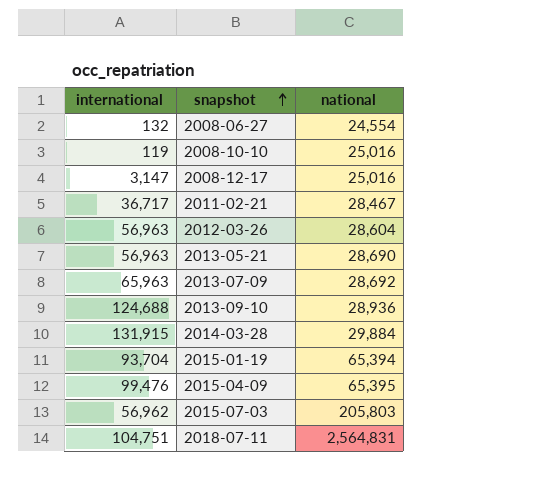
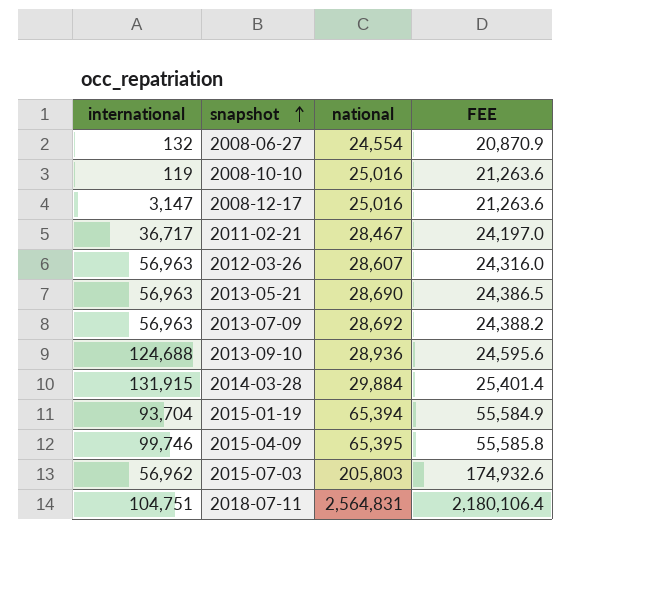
column FEE | formula: none -> [national] * 0.85
2012-03-26 | national: 28,604 -> 28,607
2013-07-09 | international: 65,963 -> 56,963
2015-04-09 | international: 99,476 -> 99,746

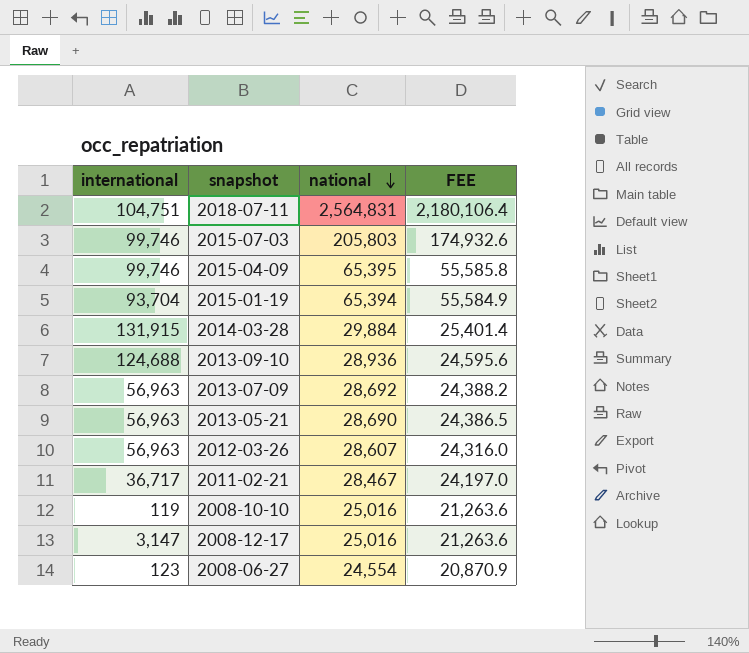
row order: snapshot ascending -> national descending
2015-07-03 | international: 56,962 -> 99,746
2008-06-27 | international: 132 -> 123

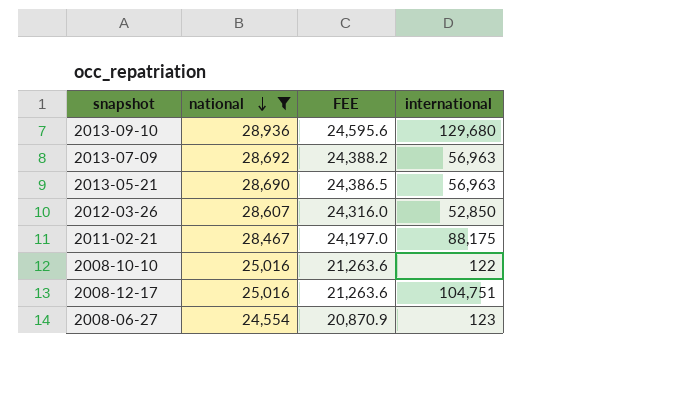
filter: none -> national <= 28,936
column international | position: 1 -> 4
2013-09-10 | international: 124,688 -> 129,680
2012-03-26 | international: 56,963 -> 52,850
2011-02-21 | international: 36,717 -> 88,175
2008-10-10 | international: 119 -> 122
2008-12-17 | international: 3,147 -> 104,751

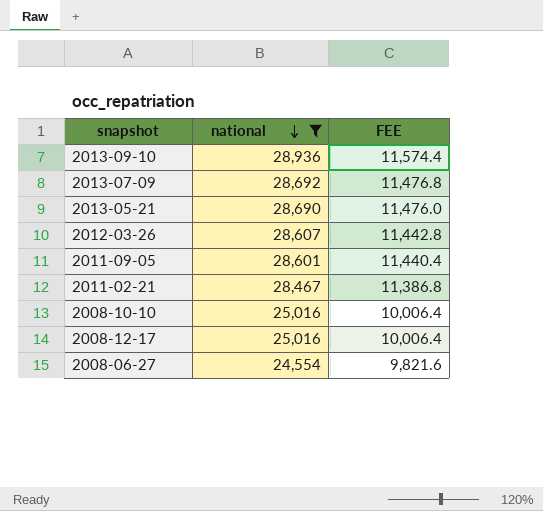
column international | position: 4 -> none
column FEE | formula: [national] * 0.85 -> [national] * 0.4
row 2011-09-05: none -> 28,601 | 11,440.4

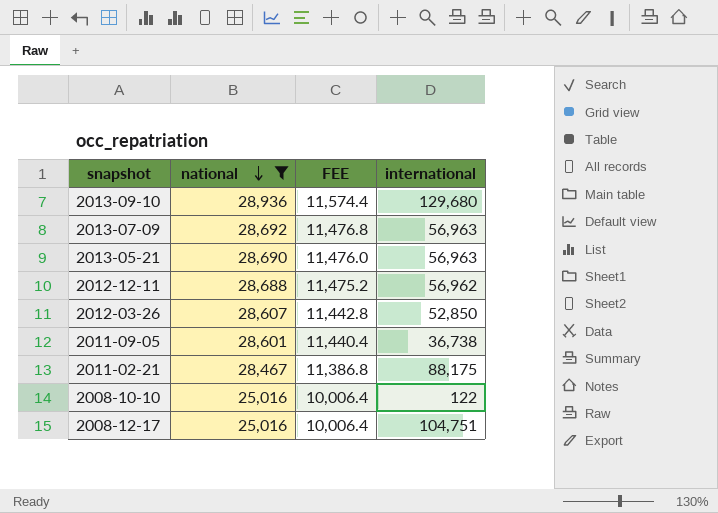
column international | position: none -> 4
row 2008-06-27: 24,554 | 9,821.6 -> none
row 2012-12-11: none -> 28,688 | 11,475.2 | 56,962

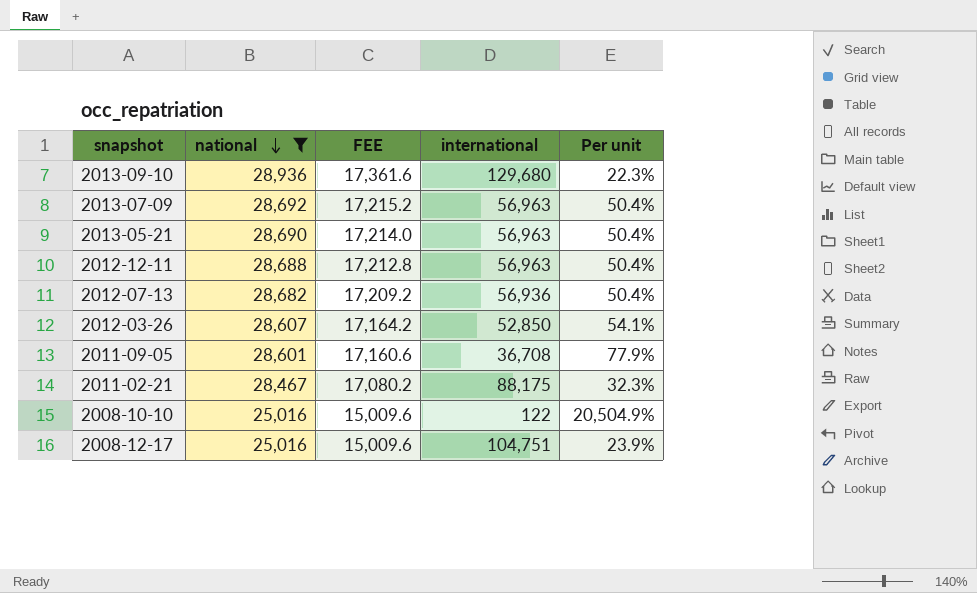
column FEE | formula: [national] * 0.4 -> [national] * 0.6
column Per unit | formula: none -> [national] / [international]
2012-12-11 | international: 56,962 -> 56,963
row 2012-07-13: none -> 28,682 | 17,209.2 | 56,936 | 50.4%
2011-09-05 | international: 36,738 -> 36,708

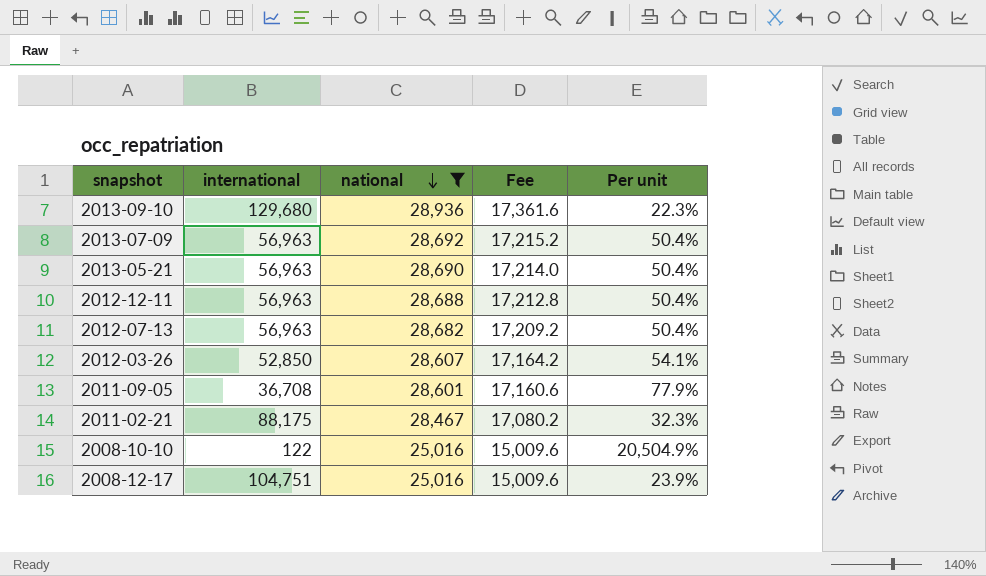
column international | position: 4 -> 2
column name: FEE -> Fee
2012-07-13 | international: 56,936 -> 56,963

